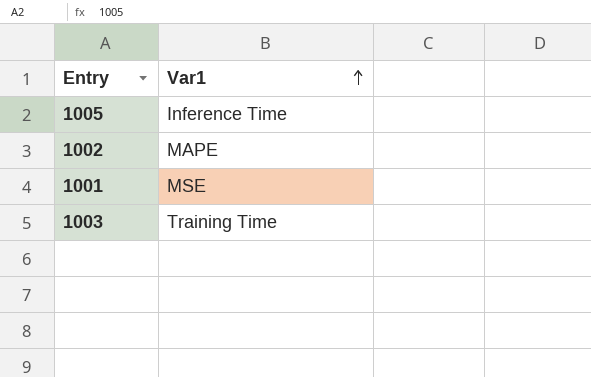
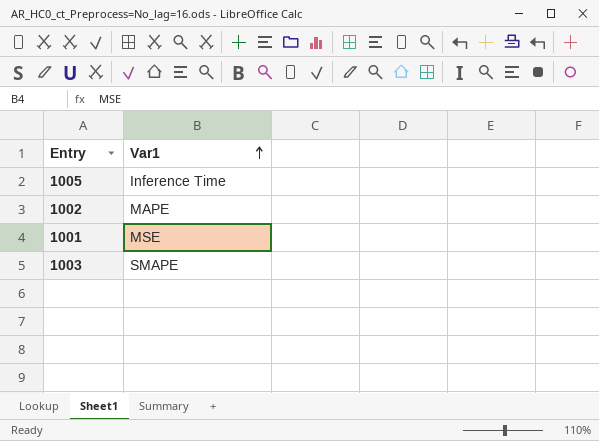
1003 | Var1: Training Time -> SMAPE

